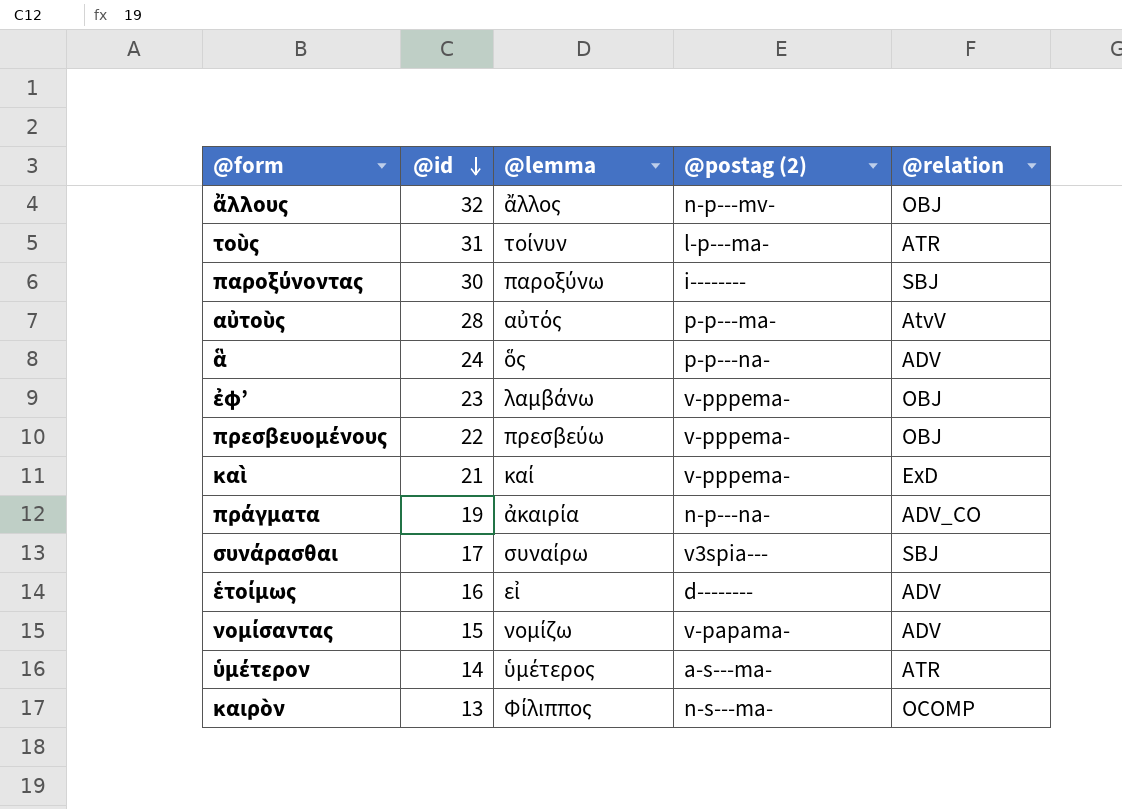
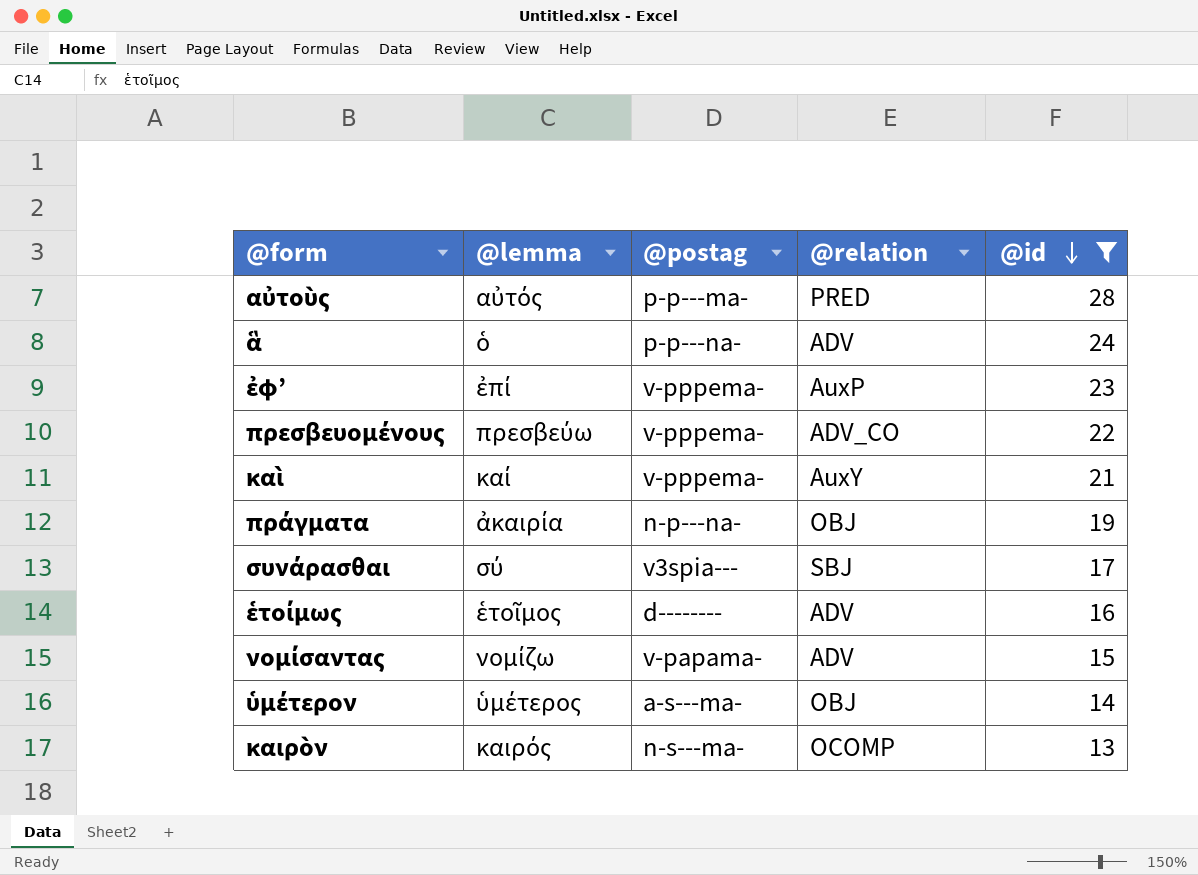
filter: none -> @id <= 28
column name: @postag (2) -> @postag
column @id | position: 2 -> 5
αὐτοὺς | @relation: AtvV -> PRED
ἃ | @lemma: ὅς -> ὁ
ἐφ’ | @lemma: λαμβάνω -> ἐπί
ἐφ’ | @relation: OBJ -> AuxP
πρεσβευομένους | @relation: OBJ -> ADV_CO
καὶ | @relation: ExD -> AuxY
πράγματα | @relation: ADV_CO -> OBJ
συνάρασθαι | @lemma: συναίρω -> σύ
ἑτοίμως | @lemma: εἰ -> ἑτοῖμος
ὑμέτερον | @relation: ATR -> OBJ
καιρὸν | @lemma: Φίλιππος -> καιρός

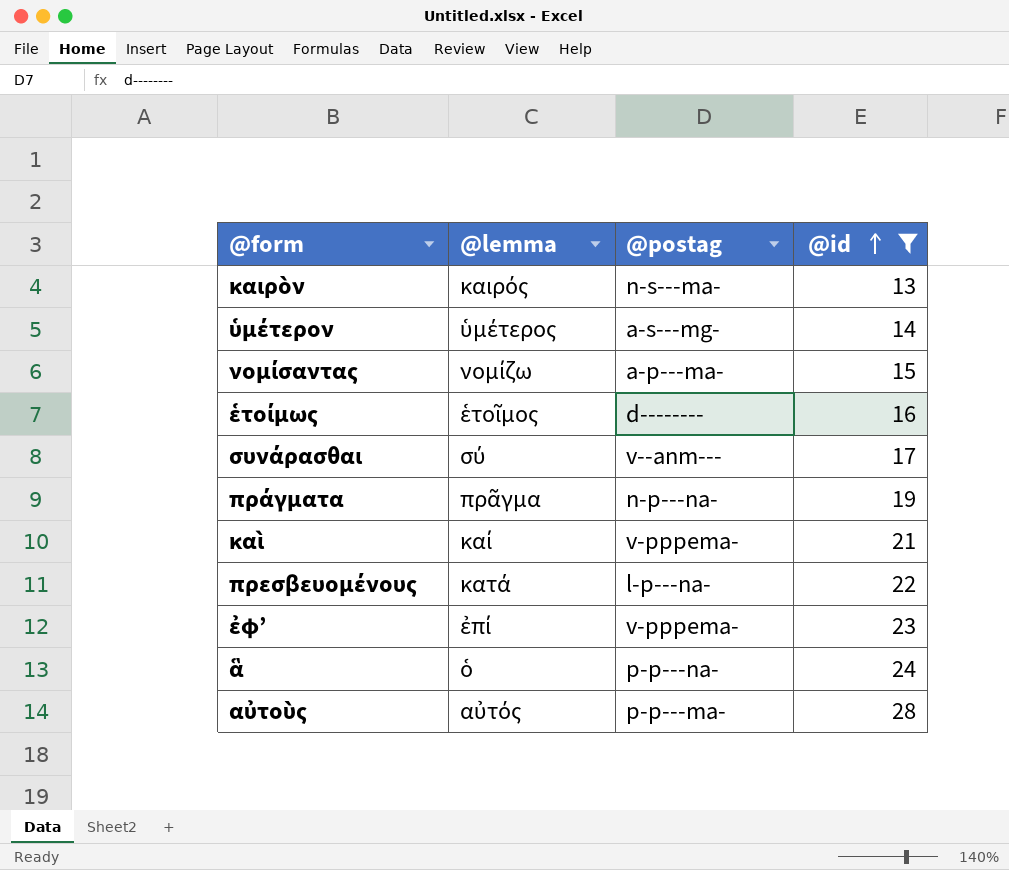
row order: @id descending -> @id ascending
column @relation | position: 4 -> none
ὑμέτερον | @postag: a-s---ma- -> a-s---mg-
νομίσαντας | @postag: v-papama- -> a-p---ma-
συνάρασθαι | @postag: v3spia--- -> v--anm---
πράγματα | @lemma: ἀκαιρία -> πρᾶγμα
πρεσβευομένους | @lemma: πρεσβεύω -> κατά
πρεσβευομένους | @postag: v-pppema- -> l-p---na-

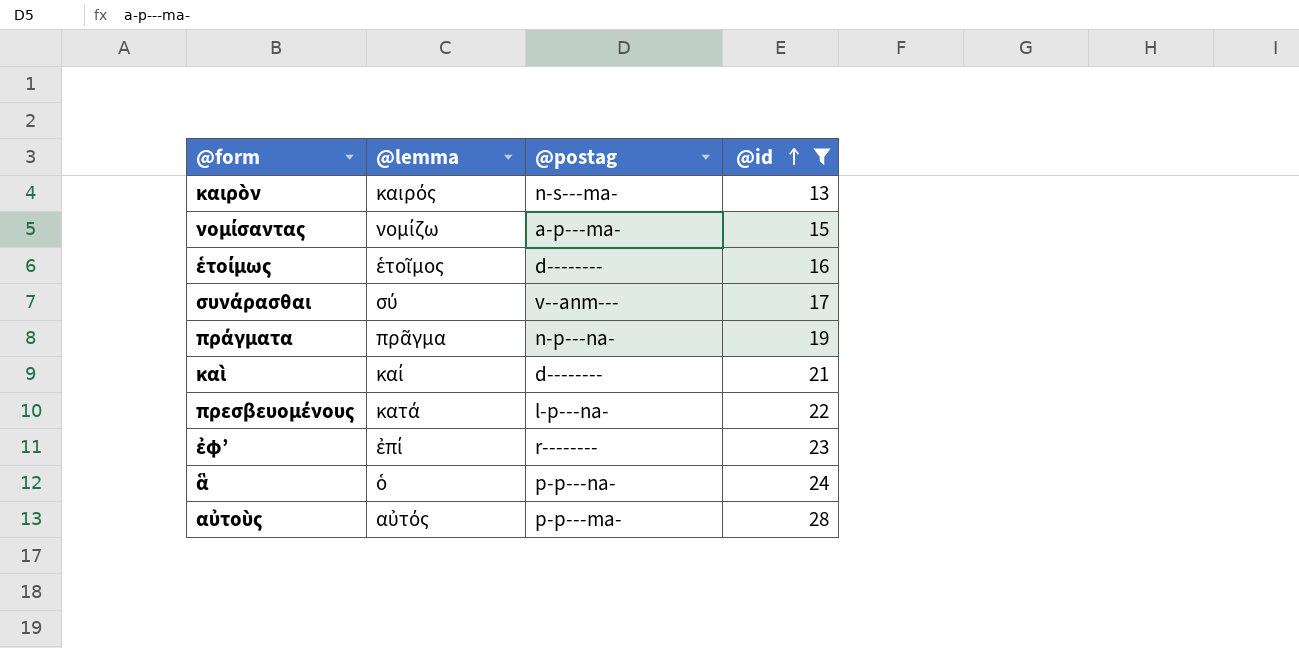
row ὑμέτερον: ὑμέτερος | a-s---mg- | 14 -> none
καὶ | @postag: v-pppema- -> d--------
ἐφ’ | @postag: v-pppema- -> r--------

